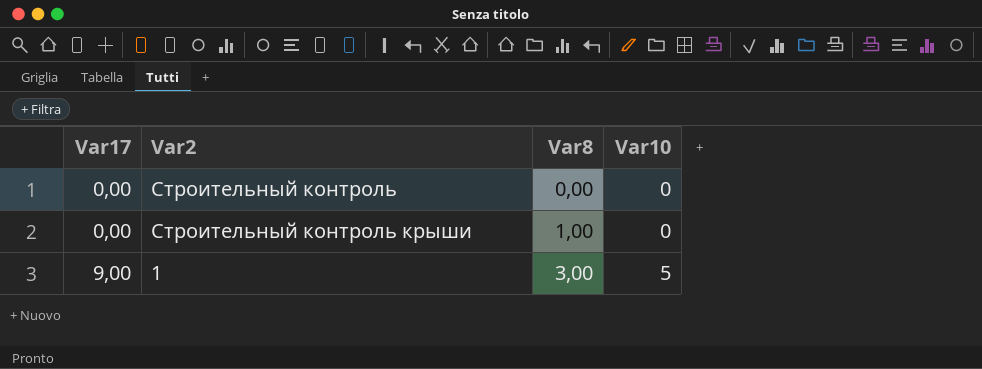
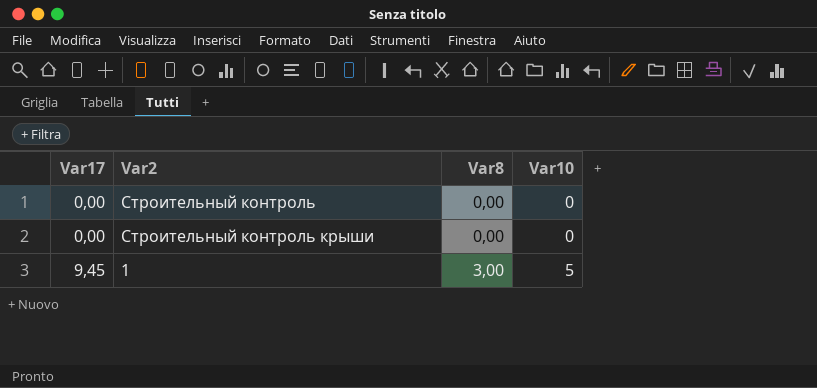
Строительный контроль крыши | Var8: 1,00 -> 0,00
1 | Var17: 9,00 -> 9,45

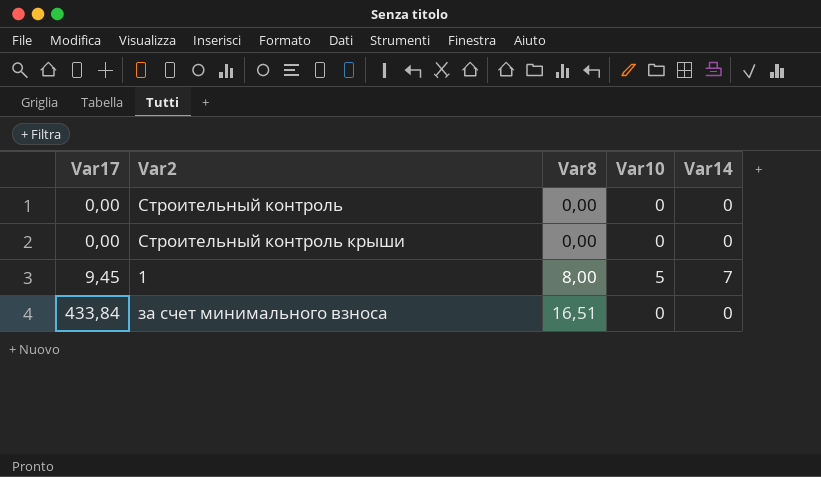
column Var14 | position: none -> 5
1 | Var8: 3,00 -> 8,00
row за счет минимального взноса: none -> 433,84 | 16,51 | 0 | 0

